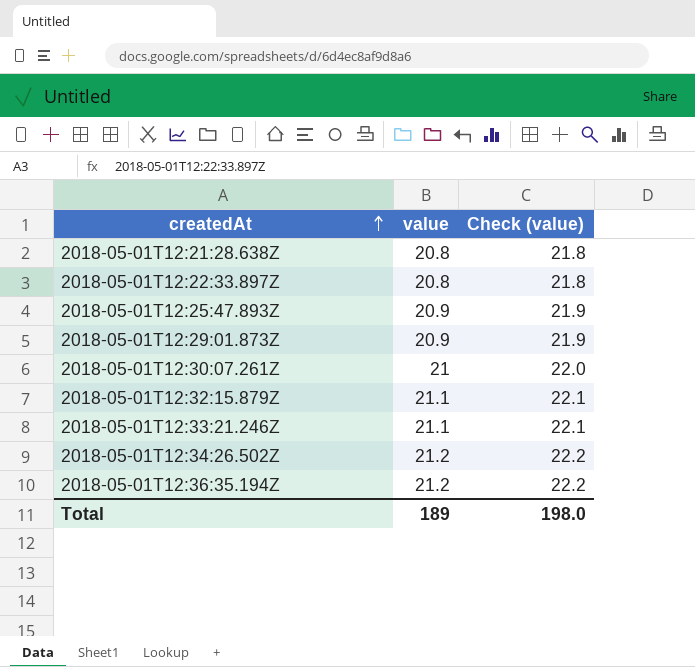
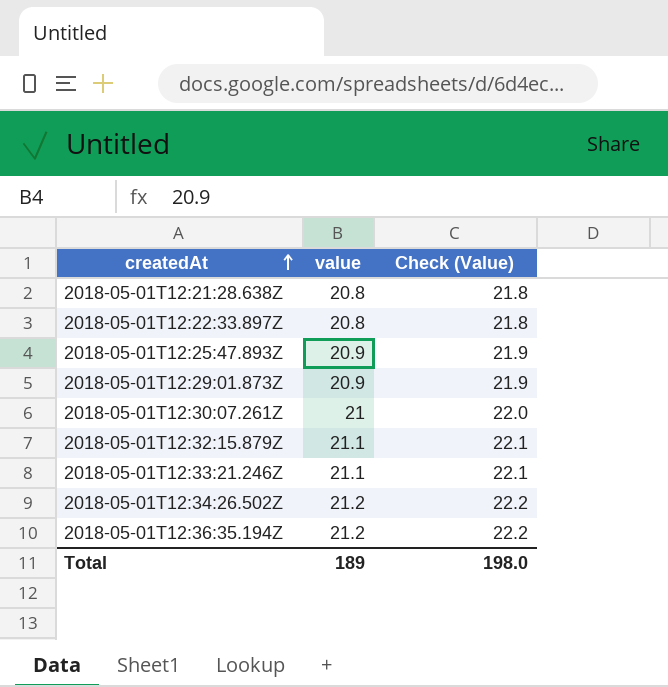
column name: Check (value) -> Check (Value)

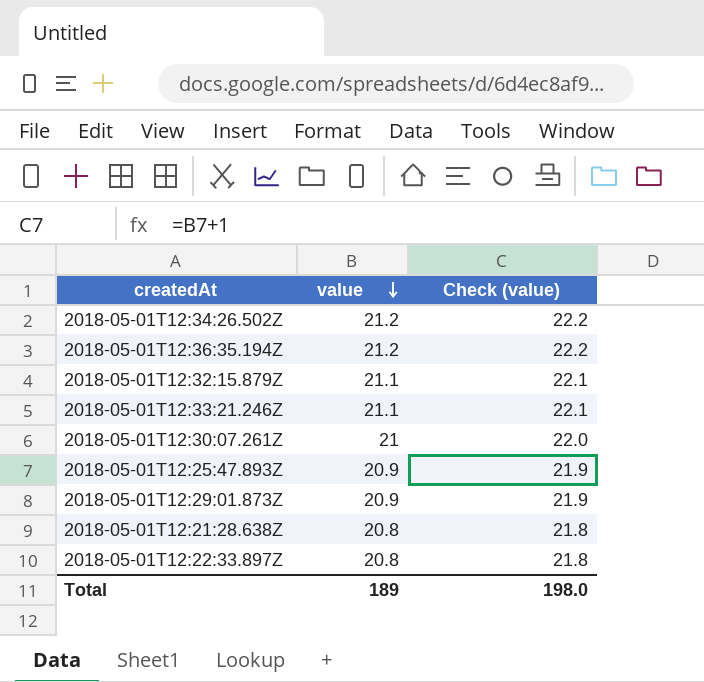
row order: createdAt ascending -> value descending
column name: Check (Value) -> Check (value)

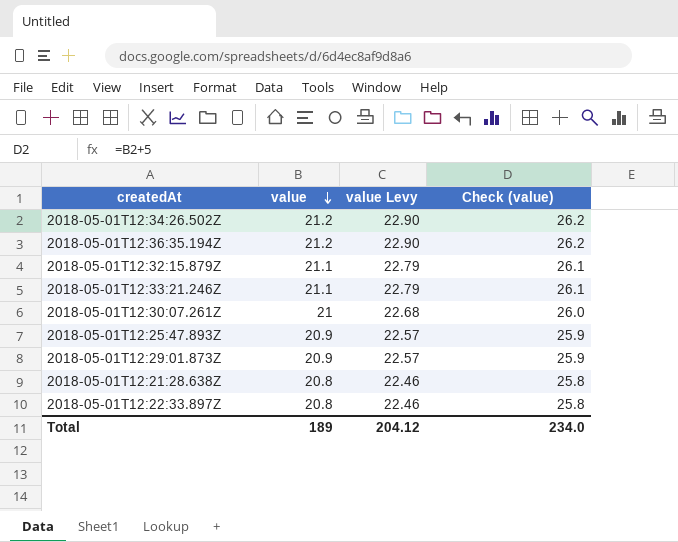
column value Levy | formula: none -> [value] * 1.08
column Check (value) | formula: [value] + 1 -> [value] + 5
Total | Check (value): 198.0 -> 234.0

